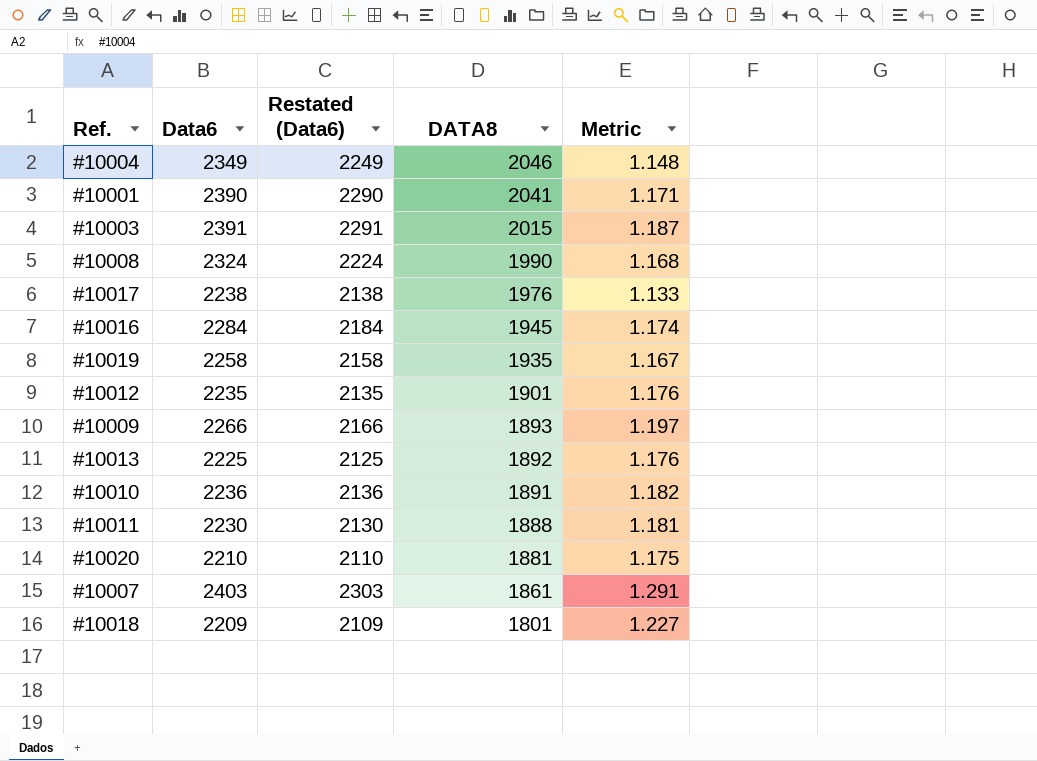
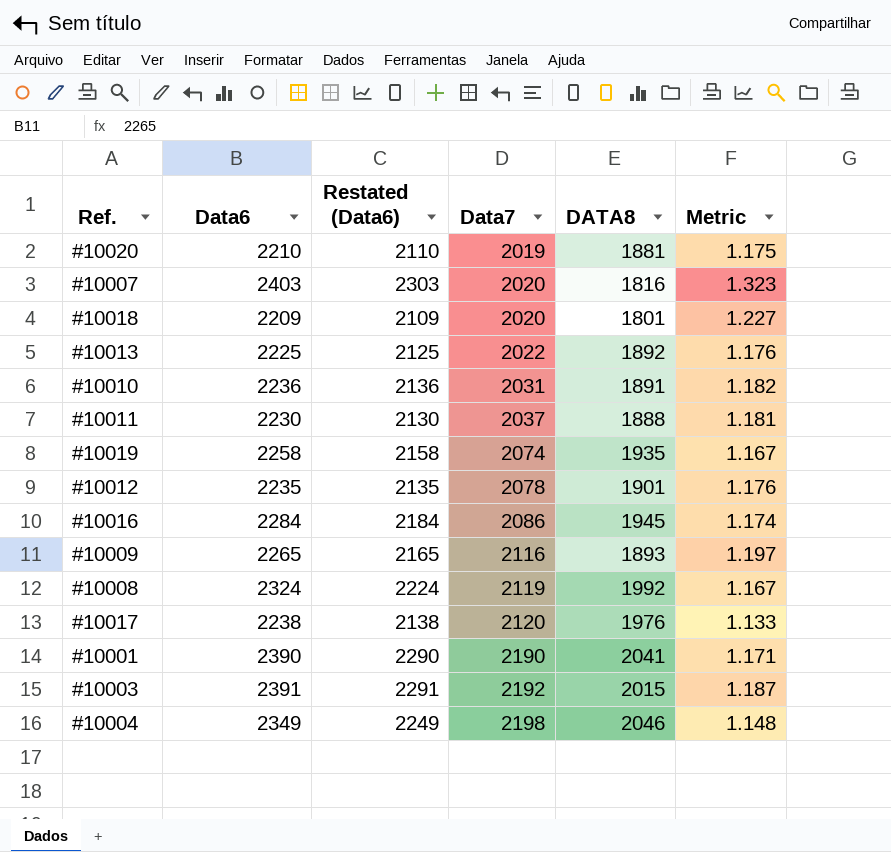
row order: DATA8 descending -> Data7 ascending
column Data7 | position: none -> 4
#10007 | DATA8: 1861 -> 1816
#10007 | Metric: 1.291 -> 1.323
#10009 | Data6: 2266 -> 2265
#10009 | Restated (Data6): 2166 -> 2165
#10008 | DATA8: 1990 -> 1992
#10008 | Metric: 1.168 -> 1.167

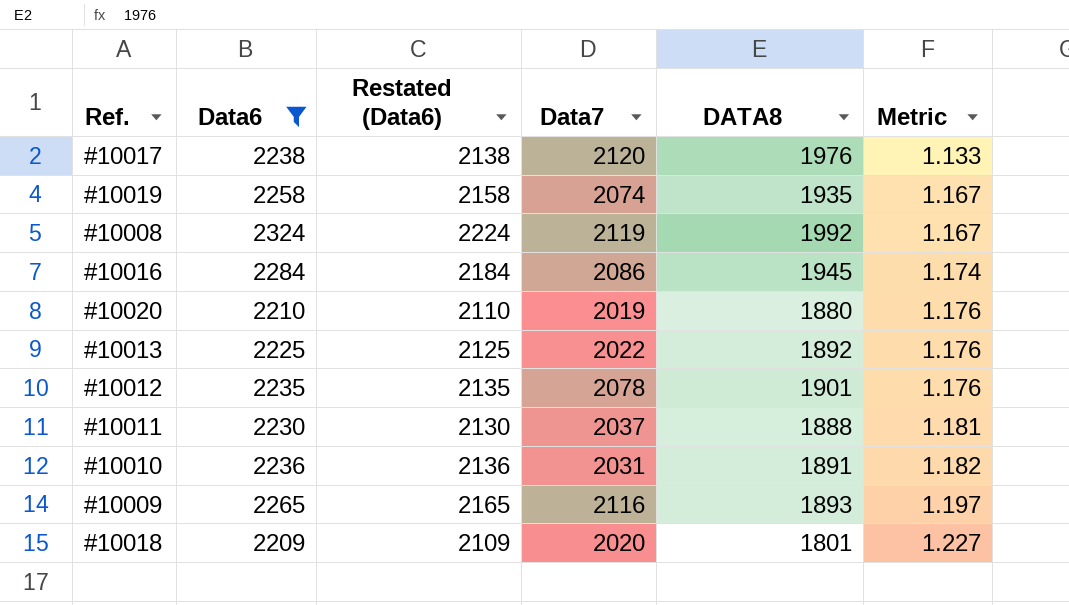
filter: none -> Data6 <= 2324
row order: Data7 ascending -> Metric ascending
#10020 | DATA8: 1881 -> 1880
#10020 | Metric: 1.175 -> 1.176

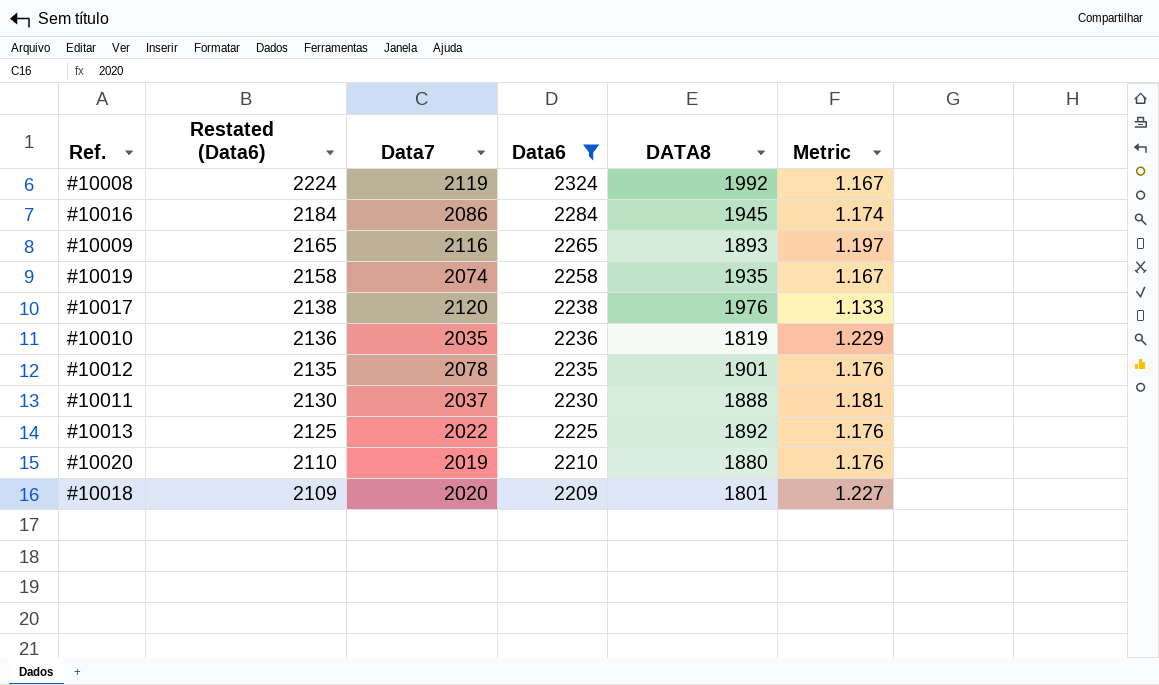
row order: Metric ascending -> Restated (Data6) descending
column Data6 | position: 2 -> 4
#10010 | Data7: 2031 -> 2035
#10010 | DATA8: 1891 -> 1819
#10010 | Metric: 1.182 -> 1.229

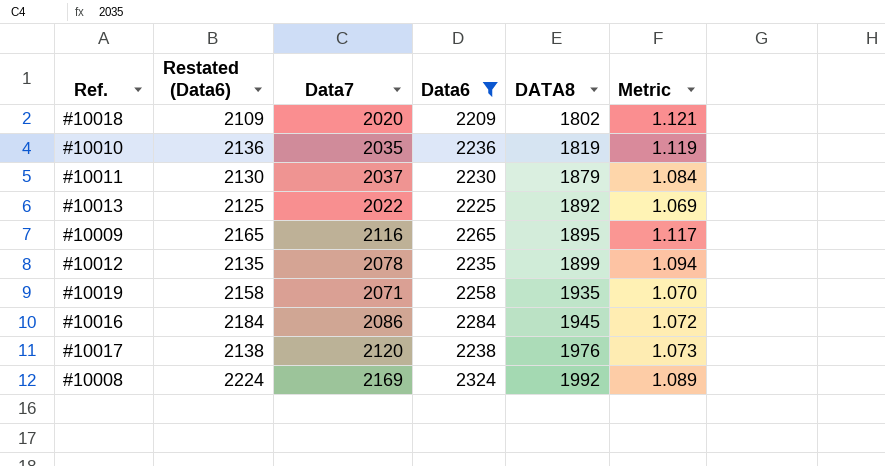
row order: Restated (Data6) descending -> DATA8 ascending
column Metric | formula: [Data6] / [DATA8] -> [Data7] / [DATA8]
row #10020: 2110 | 2019 | 2210 | 1880 | 1.176 -> none
#10018 | DATA8: 1801 -> 1802
#10011 | DATA8: 1888 -> 1879
#10009 | DATA8: 1893 -> 1895
#10012 | DATA8: 1901 -> 1899
#10019 | Data7: 2074 -> 2071
#10008 | Data7: 2119 -> 2169

